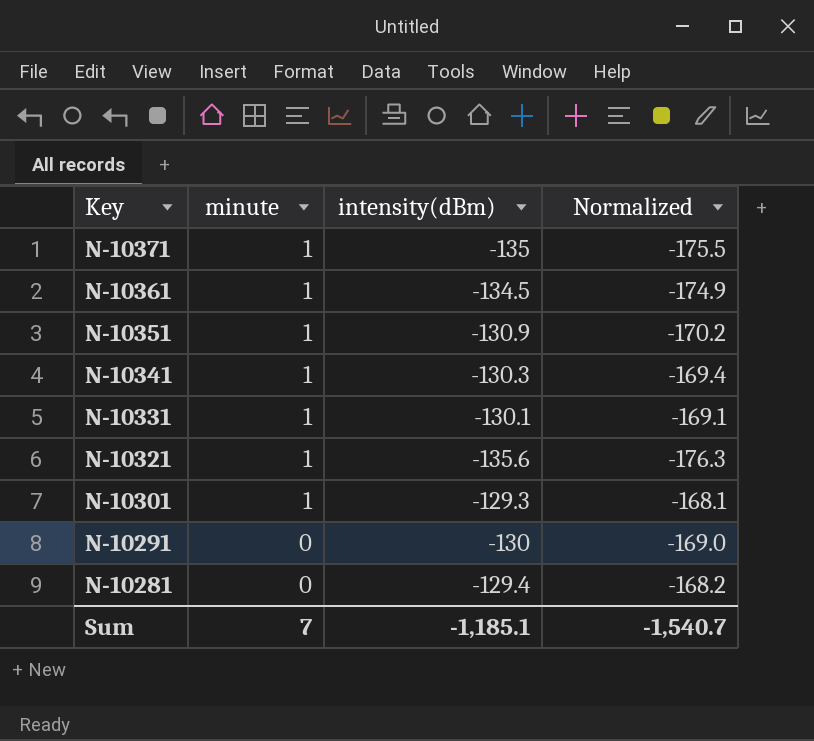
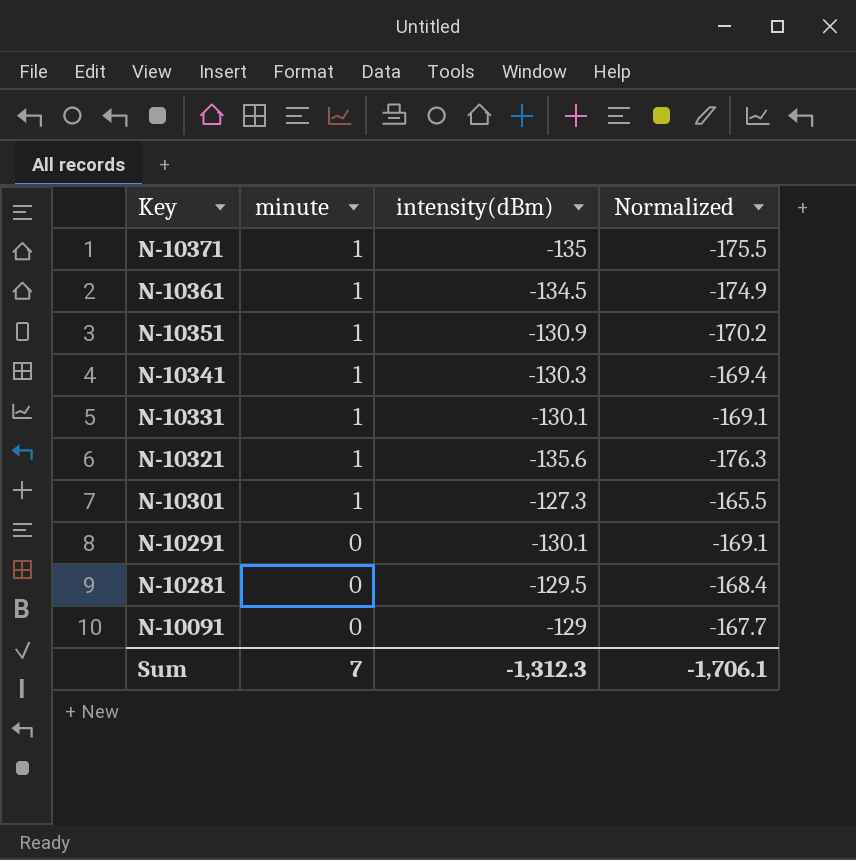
N-10301 | intensity(dBm): -129.3 -> -127.3
N-10301 | Normalized: -168.1 -> -165.5
N-10291 | intensity(dBm): -130 -> -130.1
N-10291 | Normalized: -169.0 -> -169.1
N-10281 | intensity(dBm): -129.4 -> -129.5
N-10281 | Normalized: -168.2 -> -168.4
row N-10091: none -> 0 | -129 | -167.7
Sum | intensity(dBm): -1,185.1 -> -1,312.3
Sum | Normalized: -1,540.7 -> -1,706.1

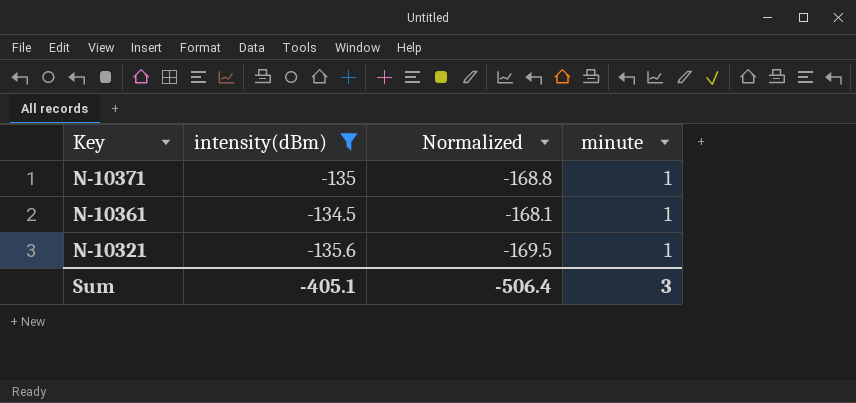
filter: none -> intensity(dBm) <= -134.5
column Normalized | formula: [intensity(dBm)] * 1.3 -> [intensity(dBm)] * 1.25
column minute | position: 2 -> 4
Sum | intensity(dBm): -1,312.3 -> -405.1
Sum | Normalized: -1,706.1 -> -506.4
Sum | minute: 7 -> 3

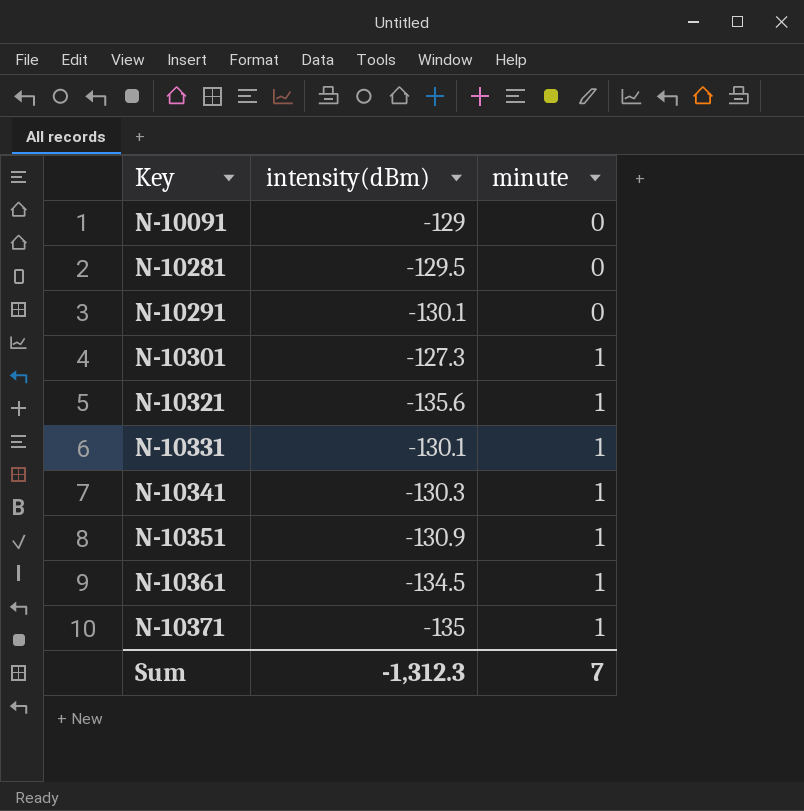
filter: intensity(dBm) <= -134.5 -> none
row order: Key descending -> Key ascending
column Normalized | formula: [intensity(dBm)] * 1.25 -> none
Sum | intensity(dBm): -405.1 -> -1,312.3
Sum | minute: 3 -> 7

